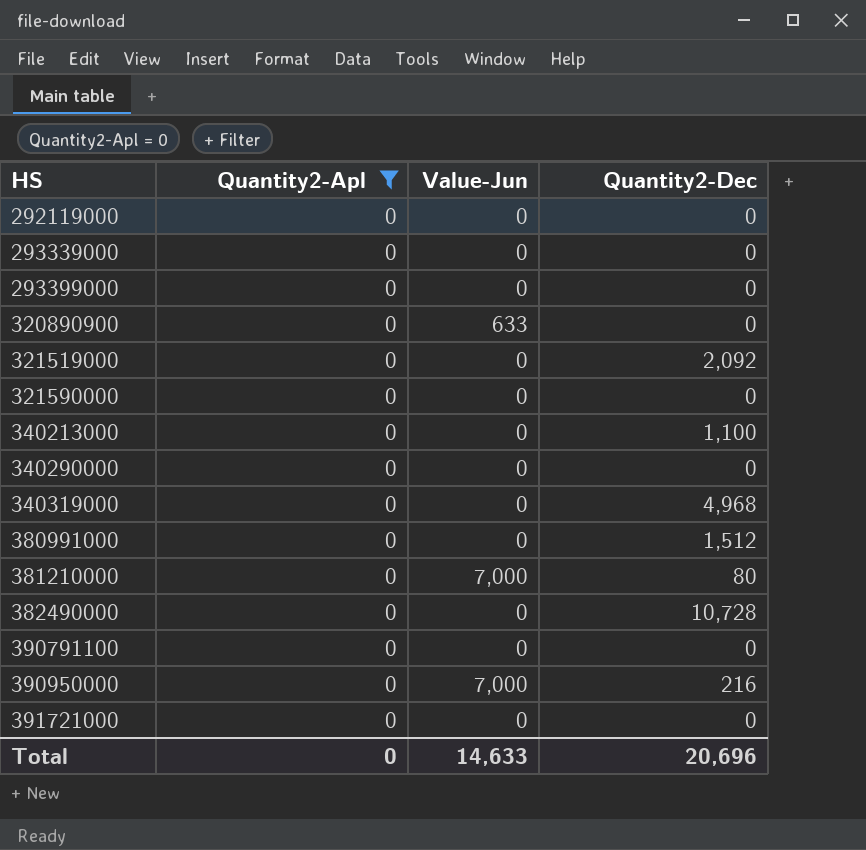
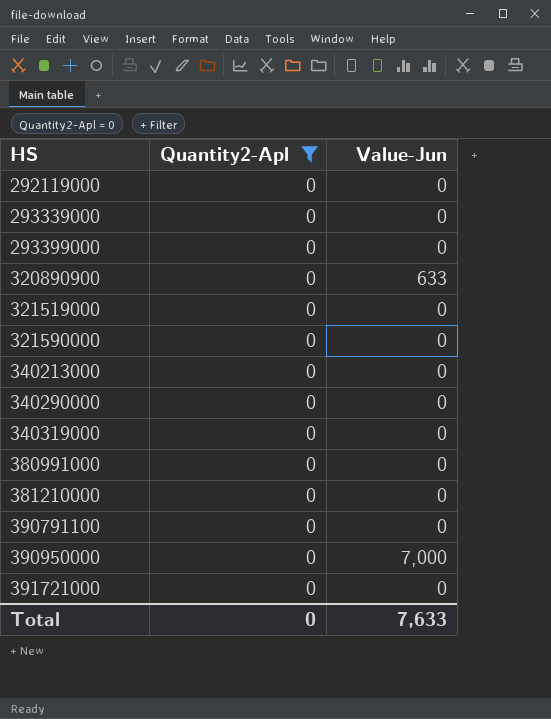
column Quantity2-Dec | position: 4 -> none
row 382490000: 0 | 0 | 10,728 -> none
381210000 | Value-Jun: 7,000 -> 0
Total | Value-Jun: 14,633 -> 7,633

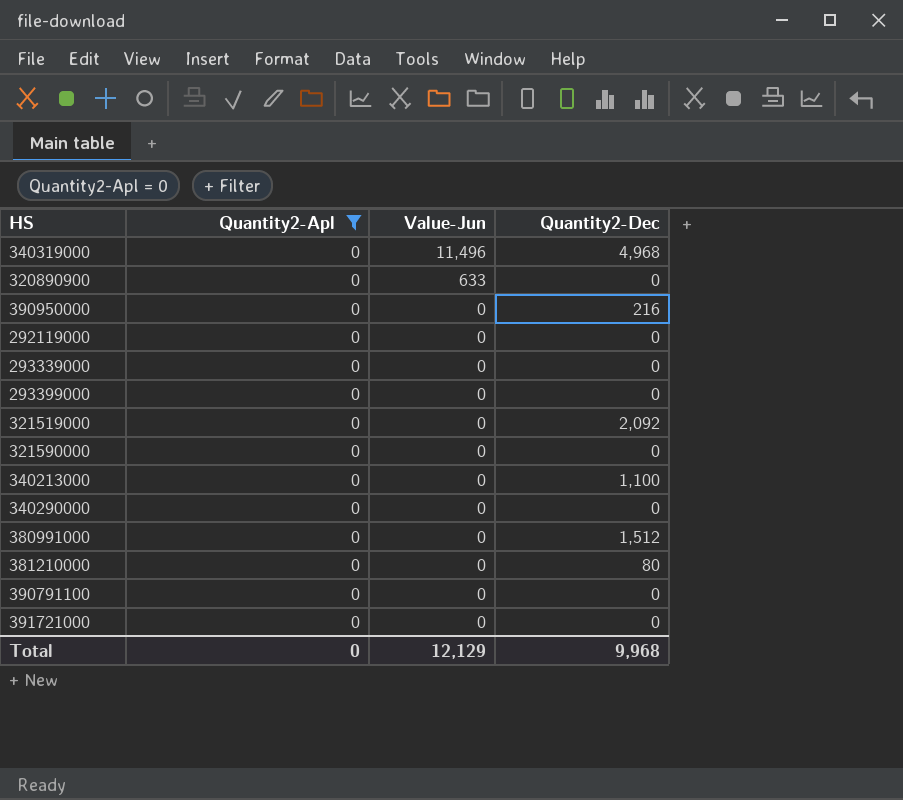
row order: HS ascending -> Value-Jun descending
column Quantity2-Dec | position: none -> 4
340319000 | Value-Jun: 0 -> 11,496
390950000 | Value-Jun: 7,000 -> 0
Total | Value-Jun: 7,633 -> 12,129

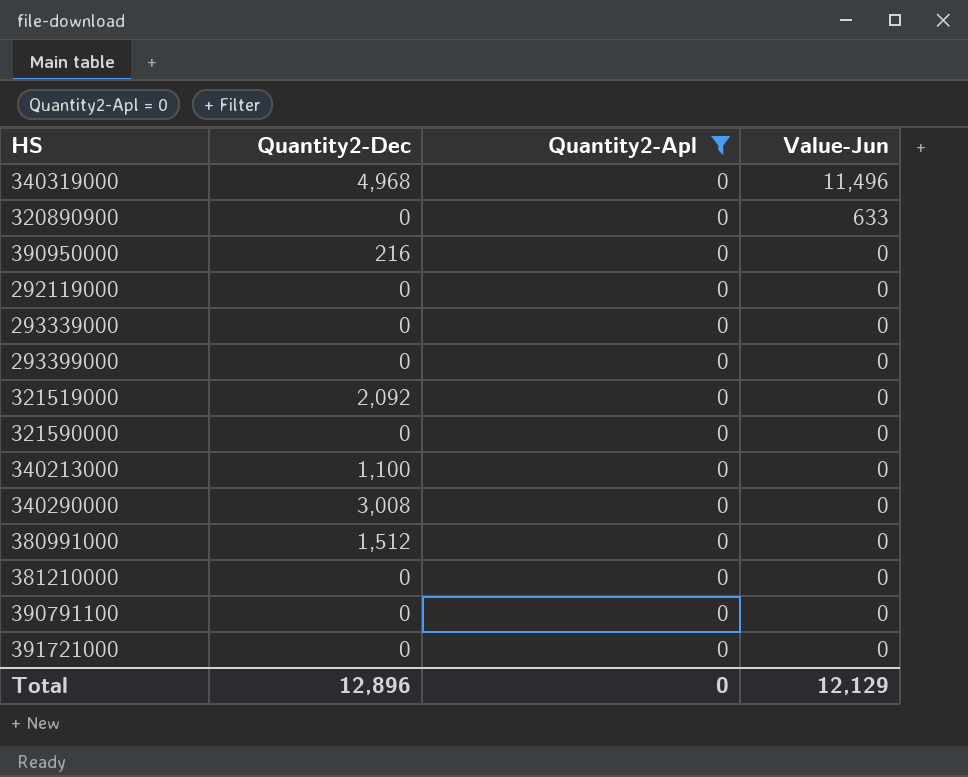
column Quantity2-Dec | position: 4 -> 2
340290000 | Quantity2-Dec: 0 -> 3,008
381210000 | Quantity2-Dec: 80 -> 0
Total | Quantity2-Dec: 9,968 -> 12,896

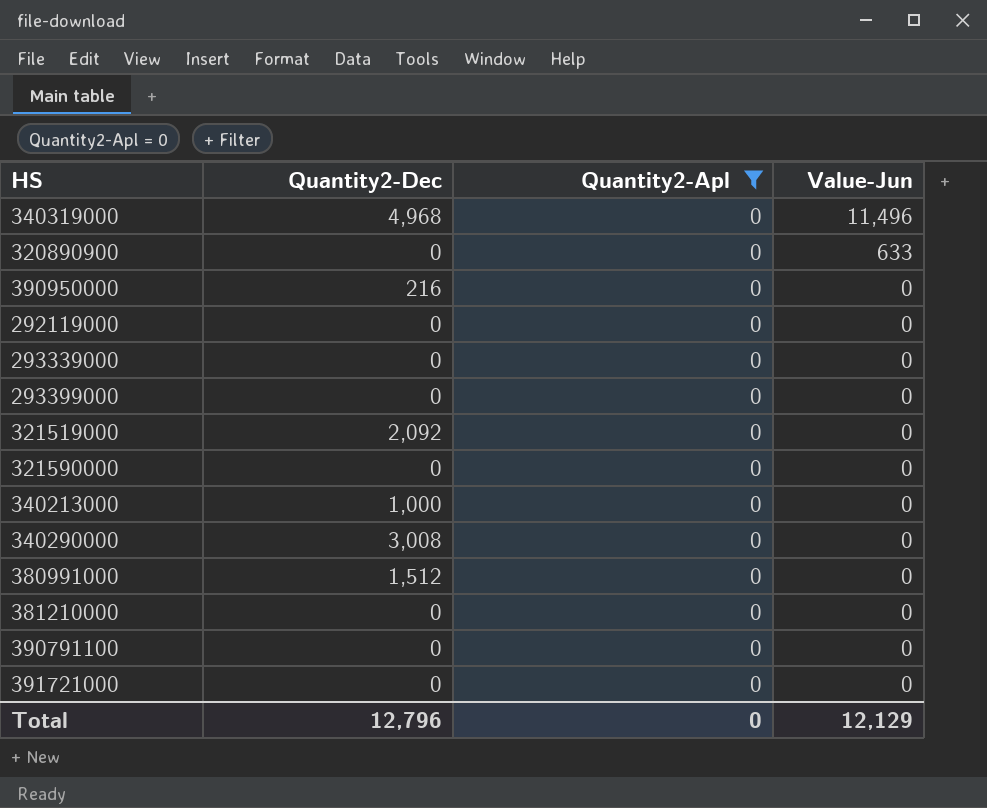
340213000 | Quantity2-Dec: 1,100 -> 1,000
Total | Quantity2-Dec: 12,896 -> 12,796

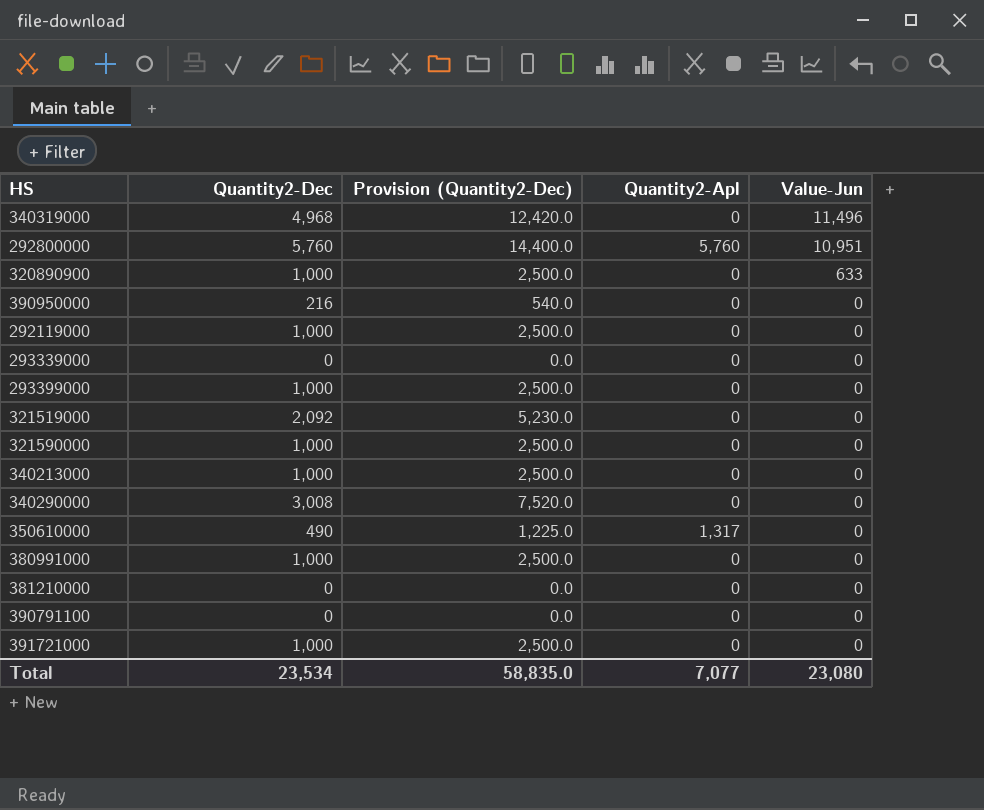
filter: Quantity2-Apl = 0 -> none
column Provision (Quantity2-Dec) | formula: none -> [Quantity2-Dec] * 2.5
320890900 | Quantity2-Dec: 0 -> 1,000
292119000 | Quantity2-Dec: 0 -> 1,000
293399000 | Quantity2-Dec: 0 -> 1,000
321590000 | Quantity2-Dec: 0 -> 1,000
380991000 | Quantity2-Dec: 1,512 -> 1,000
391721000 | Quantity2-Dec: 0 -> 1,000
Total | Quantity2-Dec: 12,796 -> 23,534
Total | Quantity2-Apl: 0 -> 7,077
Total | Value-Jun: 12,129 -> 23,080

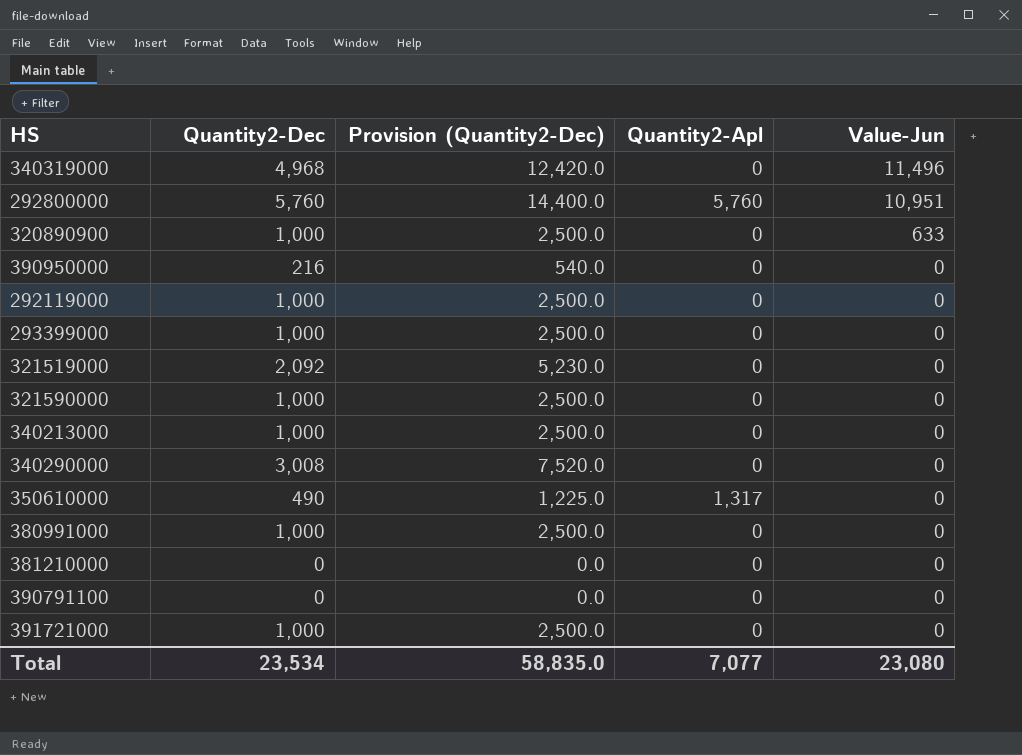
row 293339000: 0 | 0.0 | 0 | 0 -> none

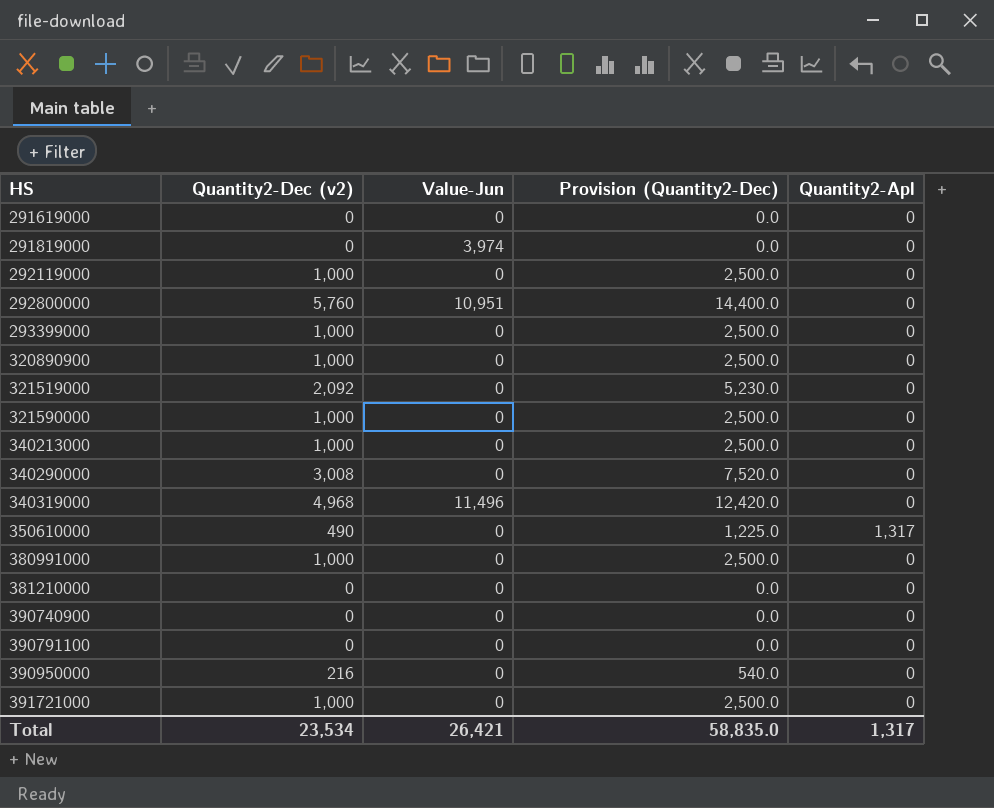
row order: Value-Jun descending -> HS ascending
column name: Quantity2-Dec -> Quantity2-Dec (v2)
column Value-Jun | position: 5 -> 3
row 291619000: none -> 0 | 0 | 0.0 | 0
row 291819000: none -> 0 | 3,974 | 0.0 | 0
292800000 | Quantity2-Apl: 5,760 -> 0
320890900 | Value-Jun: 633 -> 0
row 390740900: none -> 0 | 0 | 0.0 | 0
Total | Value-Jun: 23,080 -> 26,421
Total | Quantity2-Apl: 7,077 -> 1,317

